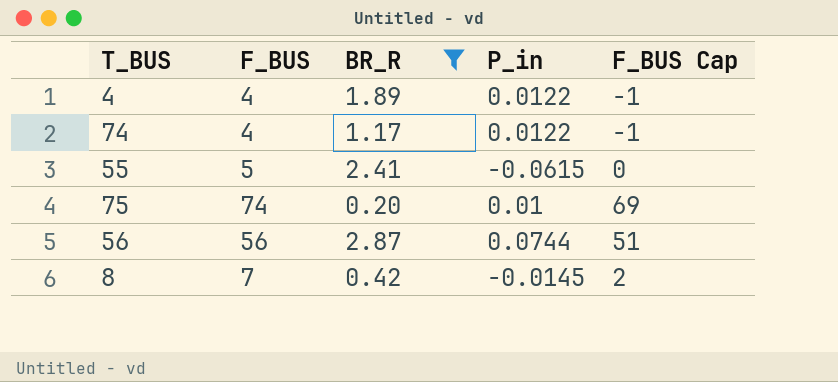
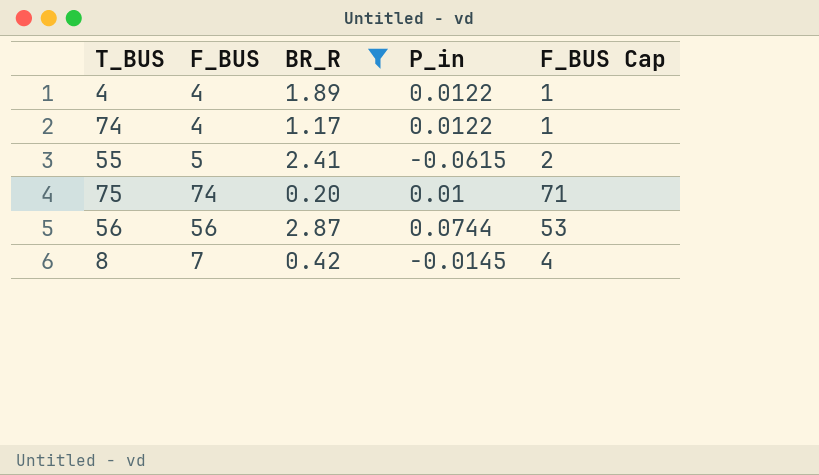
column F_BUS Cap | formula: [F_BUS] - 5 -> [F_BUS] - 3

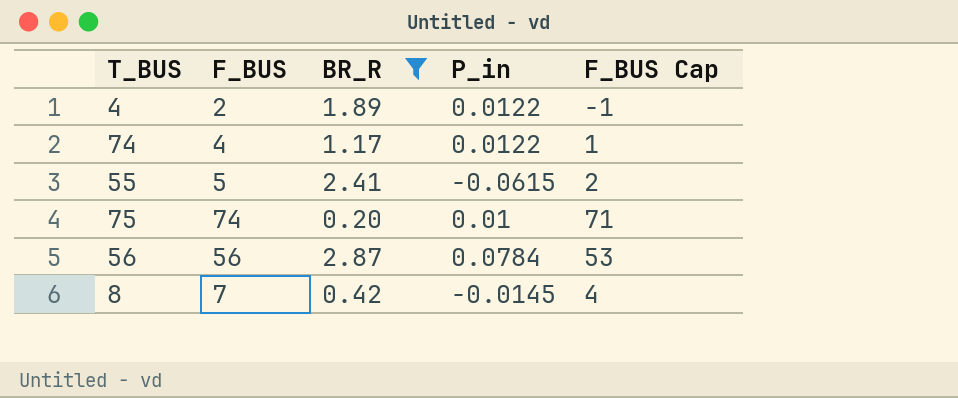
4 | F_BUS: 4 -> 2
4 | F_BUS Cap: 1 -> -1
56 | P_in: 0.0744 -> 0.0784

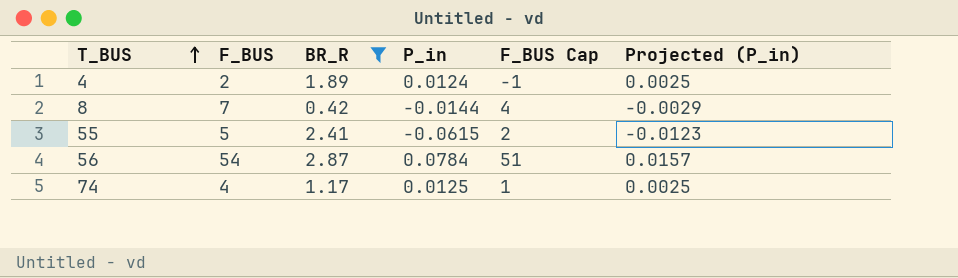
row order: none -> T_BUS ascending
column Projected (P_in) | formula: none -> [P_in] * 0.2
row 75: 74 | 0.20 | 0.01 | 71 -> none
4 | P_in: 0.0122 -> 0.0124
8 | P_in: -0.0145 -> -0.0144
56 | F_BUS: 56 -> 54
56 | F_BUS Cap: 53 -> 51
74 | P_in: 0.0122 -> 0.0125

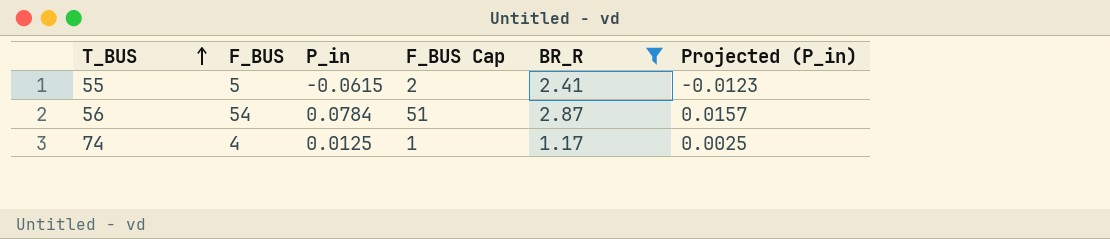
column BR_R | position: 3 -> 5
row 4: 2 | 1.89 | 0.0124 | -1 | 0.0025 -> none
row 8: 7 | 0.42 | -0.0144 | 4 | -0.0029 -> none

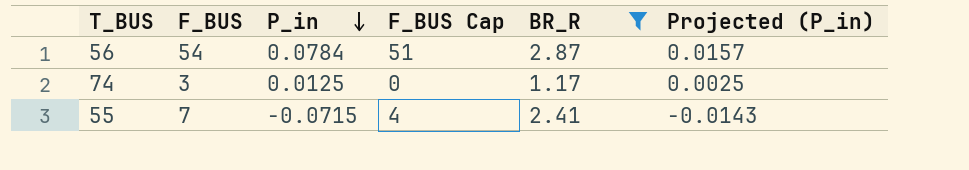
row order: T_BUS ascending -> P_in descending
74 | F_BUS: 4 -> 3
74 | F_BUS Cap: 1 -> 0
55 | F_BUS: 5 -> 7
55 | P_in: -0.0615 -> -0.0715
55 | F_BUS Cap: 2 -> 4
55 | Projected (P_in): -0.0123 -> -0.0143

